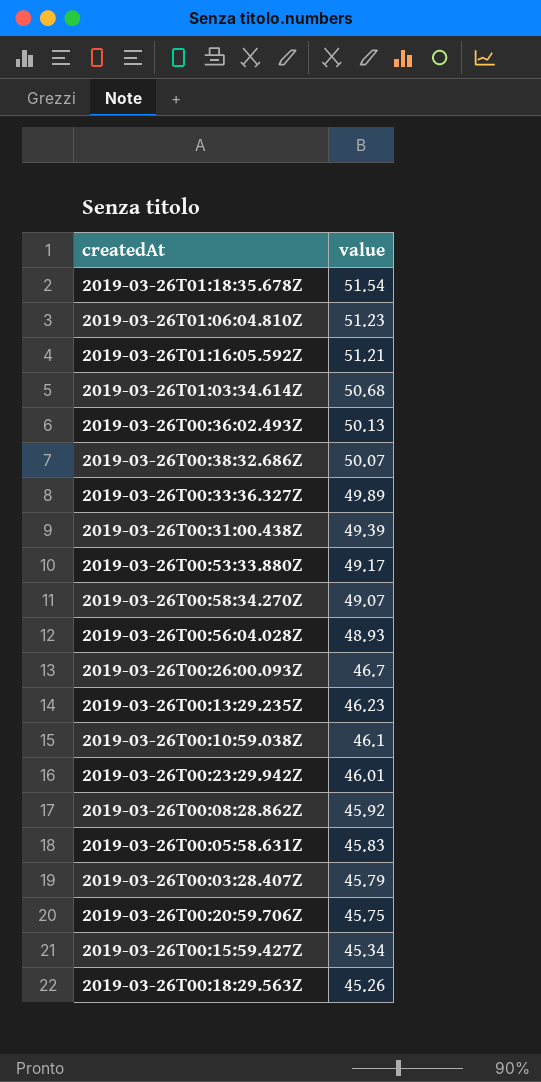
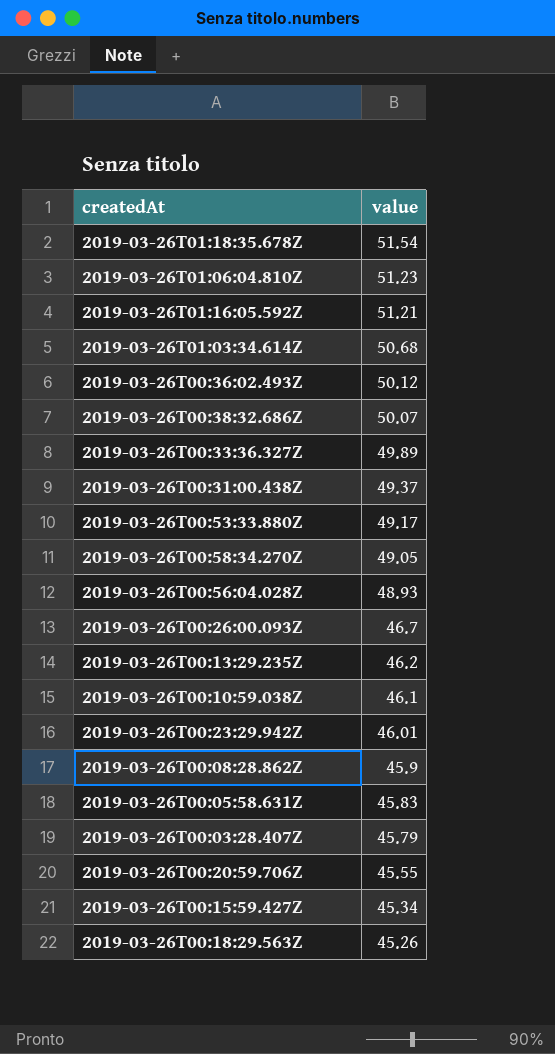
2019-03-26T00:36:02.493Z | value: 50.13 -> 50.12
2019-03-26T00:31:00.438Z | value: 49.39 -> 49.37
2019-03-26T00:58:34.270Z | value: 49.07 -> 49.05
2019-03-26T00:13:29.235Z | value: 46.23 -> 46.2
2019-03-26T00:08:28.862Z | value: 45.92 -> 45.9
2019-03-26T00:20:59.706Z | value: 45.75 -> 45.55

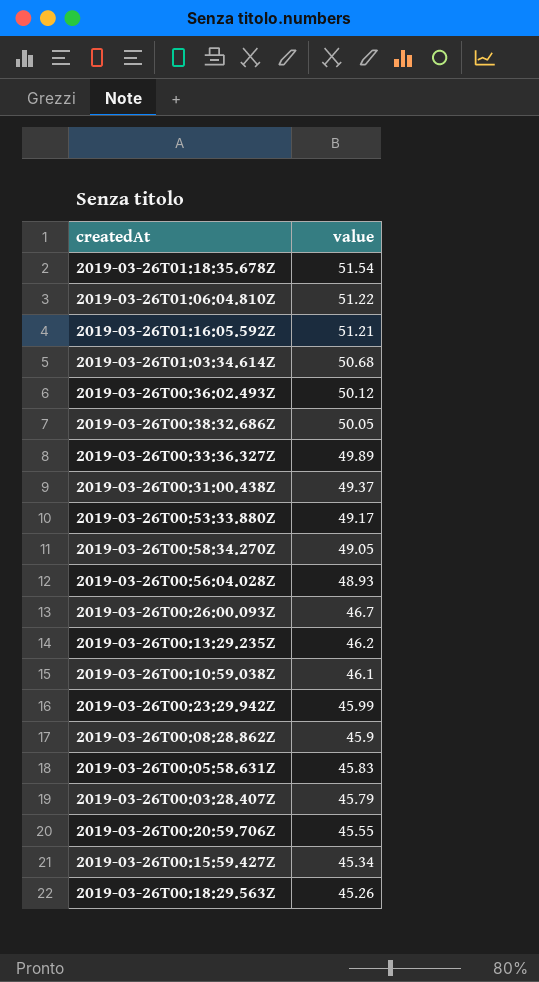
2019-03-26T01:06:04.810Z | value: 51.23 -> 51.22
2019-03-26T00:38:32.686Z | value: 50.07 -> 50.05
2019-03-26T00:23:29.942Z | value: 46.01 -> 45.99

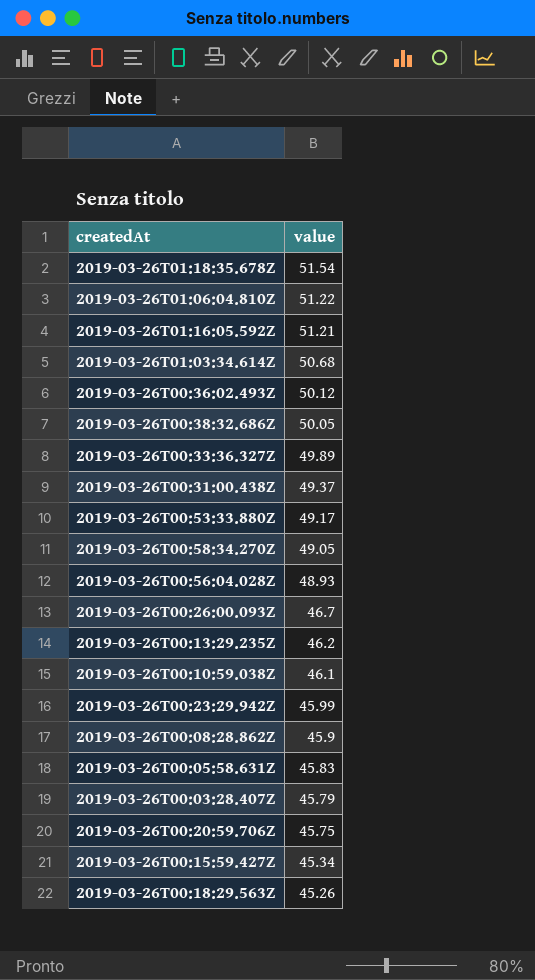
2019-03-26T00:20:59.706Z | value: 45.55 -> 45.75

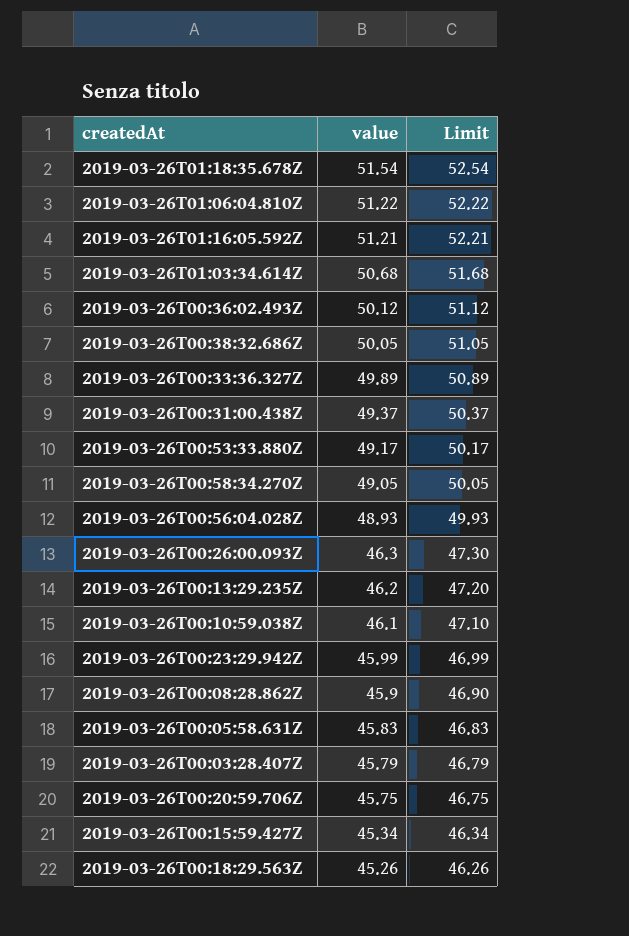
column Limit | formula: none -> [value] + 1
2019-03-26T00:26:00.093Z | value: 46.7 -> 46.3

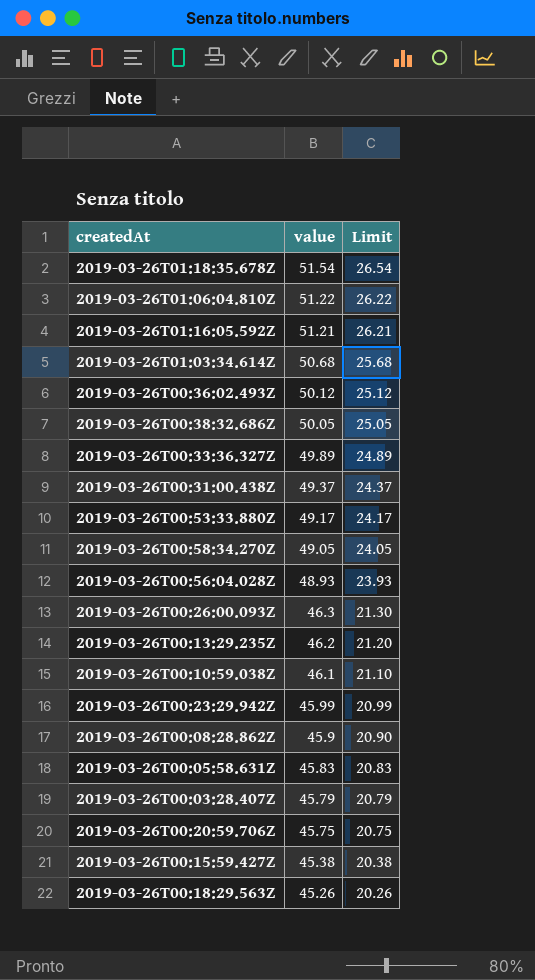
column Limit | formula: [value] + 1 -> [value] - 25
2019-03-26T00:15:59.427Z | value: 45.34 -> 45.38

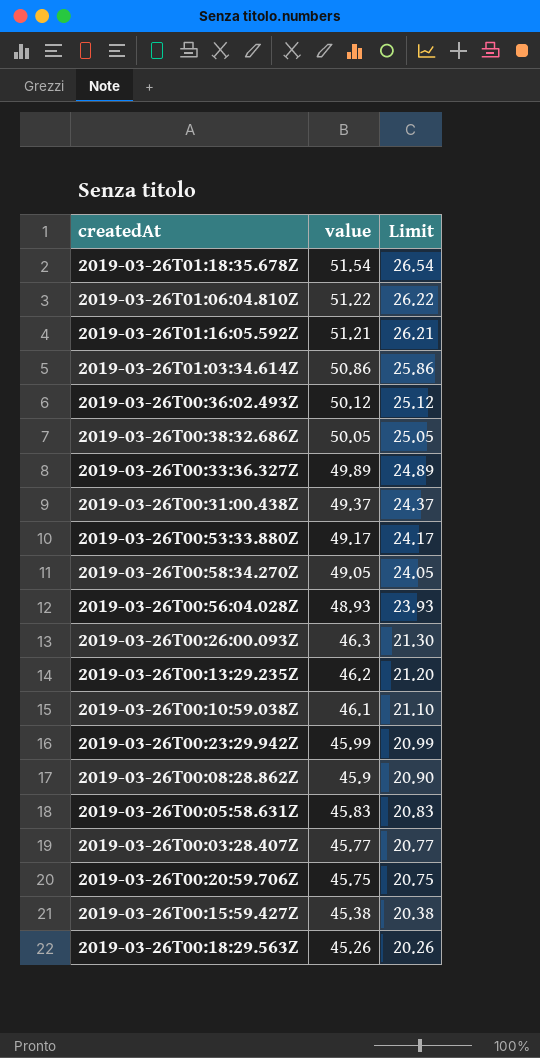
2019-03-26T01:03:34.614Z | value: 50.68 -> 50.86
2019-03-26T01:03:34.614Z | Limit: 25.68 -> 25.86
2019-03-26T00:03:28.407Z | value: 45.79 -> 45.77
2019-03-26T00:03:28.407Z | Limit: 20.79 -> 20.77

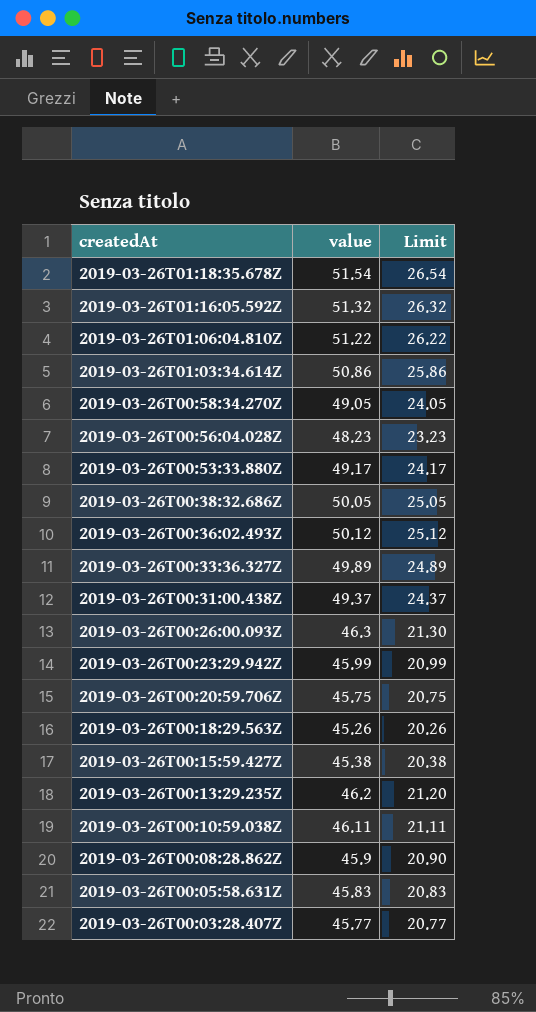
row order: value descending -> createdAt descending
2019-03-26T01:16:05.592Z | value: 51.21 -> 51.32
2019-03-26T01:16:05.592Z | Limit: 26.21 -> 26.32
2019-03-26T00:56:04.028Z | value: 48.93 -> 48.23
2019-03-26T00:56:04.028Z | Limit: 23.93 -> 23.23
2019-03-26T00:10:59.038Z | value: 46.1 -> 46.11
2019-03-26T00:10:59.038Z | Limit: 21.10 -> 21.11

